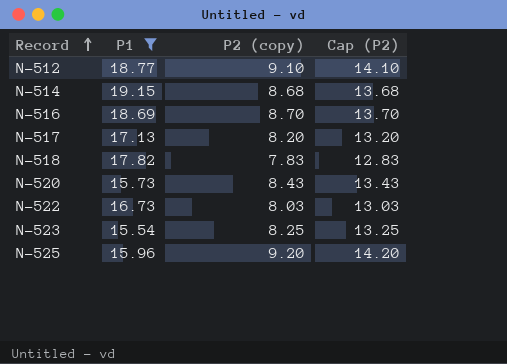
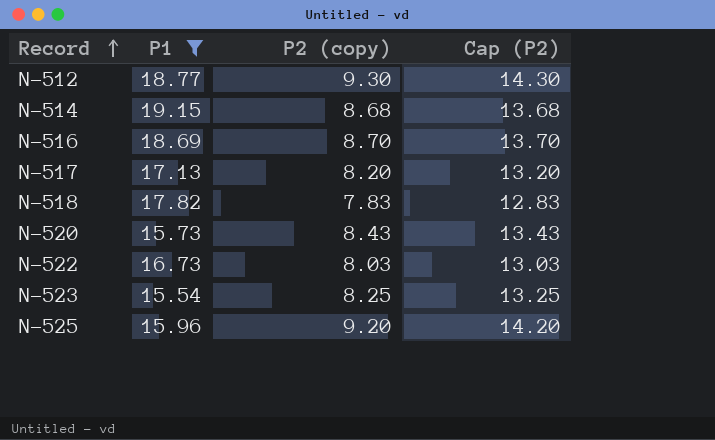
N-512 | P2 (copy): 9.10 -> 9.30
N-512 | Cap (P2): 14.10 -> 14.30

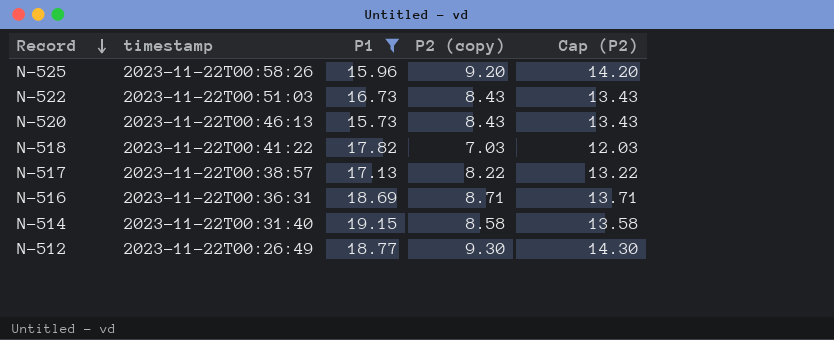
row order: Record ascending -> Record descending
column timestamp | position: none -> 2
row N-523: 15.54 | 8.25 | 13.25 -> none
N-522 | P2 (copy): 8.03 -> 8.43
N-522 | Cap (P2): 13.03 -> 13.43
N-518 | P2 (copy): 7.83 -> 7.03
N-518 | Cap (P2): 12.83 -> 12.03
N-517 | P2 (copy): 8.20 -> 8.22
N-517 | Cap (P2): 13.20 -> 13.22
N-516 | P2 (copy): 8.70 -> 8.71
N-516 | Cap (P2): 13.70 -> 13.71
N-514 | P2 (copy): 8.68 -> 8.58
N-514 | Cap (P2): 13.68 -> 13.58

